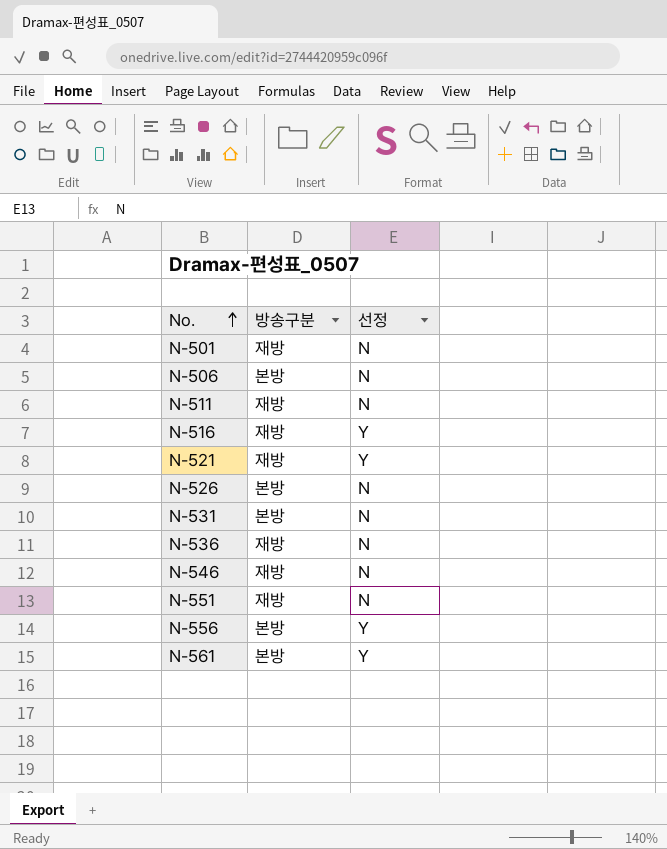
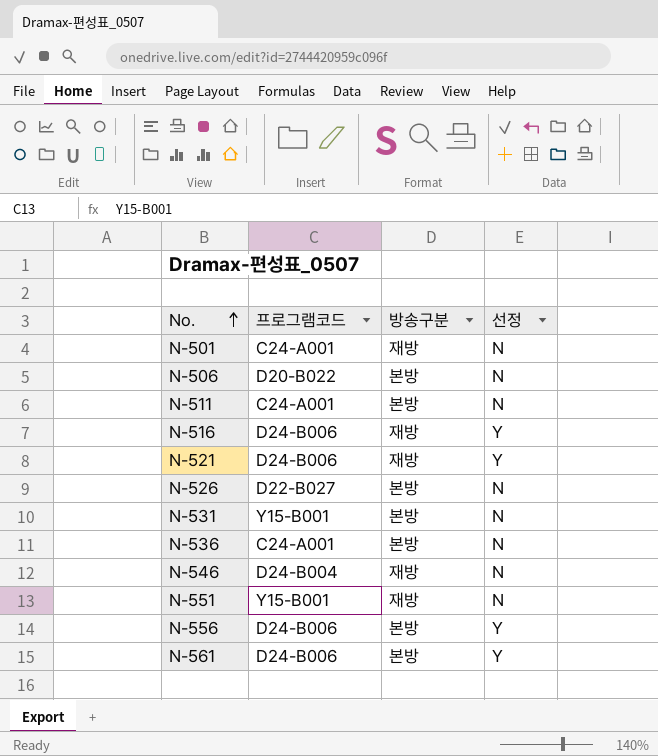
column 프로그램코드 | position: none -> 2
N-511 | 방송구분: 재방 -> 본방
N-536 | 방송구분: 재방 -> 본방

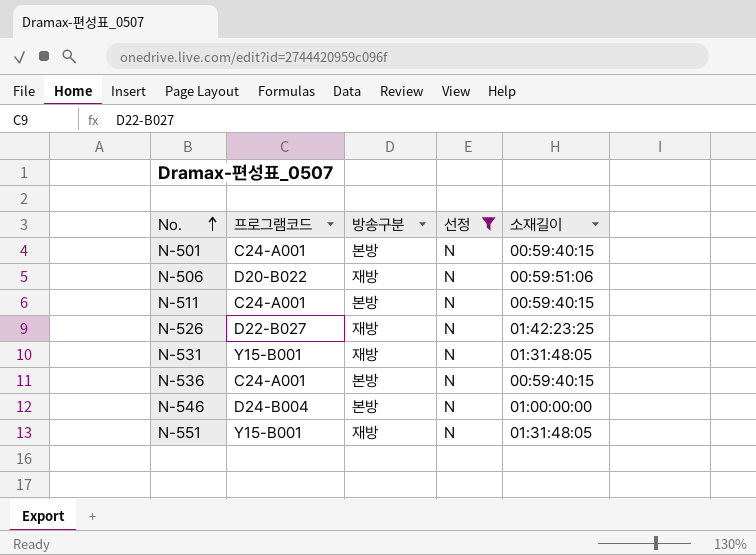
filter: none -> 선정 = N
column 소재길이 | position: none -> 5
N-501 | 방송구분: 재방 -> 본방
N-506 | 방송구분: 본방 -> 재방
N-526 | 방송구분: 본방 -> 재방
N-531 | 방송구분: 본방 -> 재방
N-546 | 방송구분: 재방 -> 본방

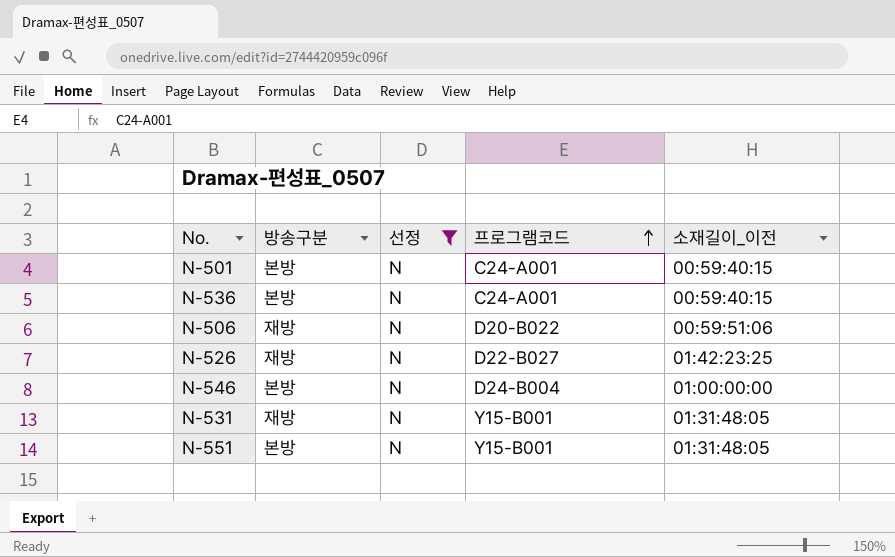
row order: No. ascending -> 프로그램코드 ascending
column 프로그램코드 | position: 2 -> 4
column name: 소재길이 -> 소재길이_이전
row N-511: C24-A001 | 본방 | N | 00:59:40:15 -> none
N-551 | 방송구분: 재방 -> 본방

